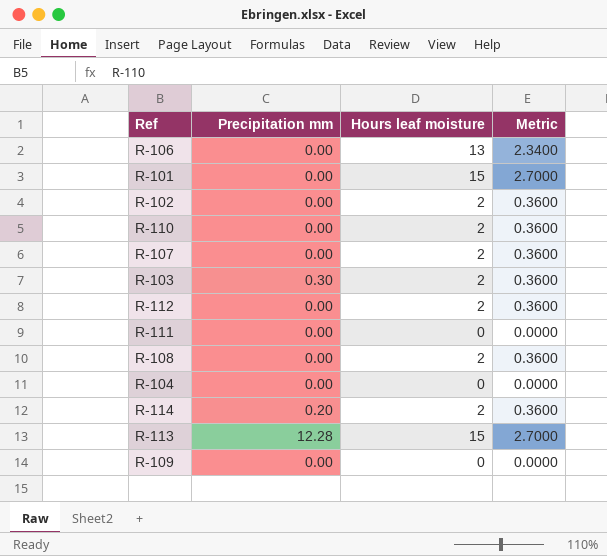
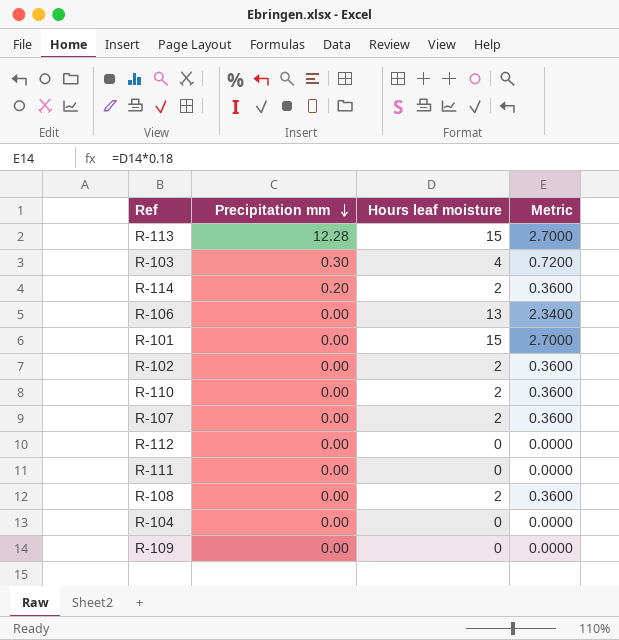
row order: none -> Precipitation mm descending
R-103 | Hours leaf moisture: 2 -> 4
R-103 | Metric: 0.3600 -> 0.7200
R-112 | Hours leaf moisture: 2 -> 0
R-112 | Metric: 0.3600 -> 0.0000

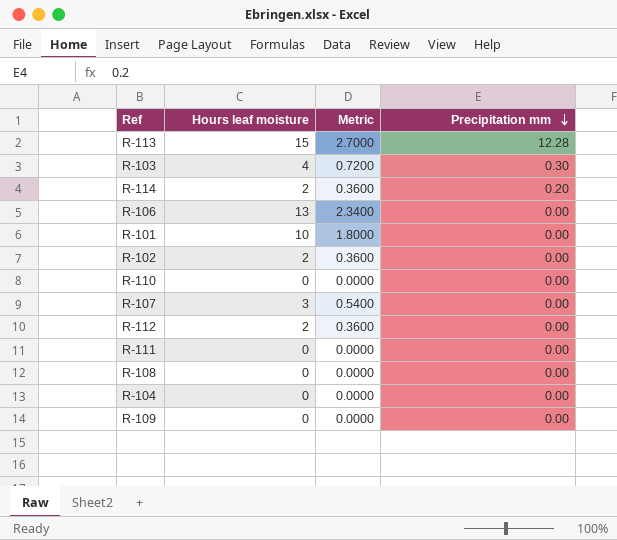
column Precipitation mm | position: 2 -> 4
R-101 | Hours leaf moisture: 15 -> 10
R-101 | Metric: 2.7000 -> 1.8000
R-110 | Hours leaf moisture: 2 -> 0
R-110 | Metric: 0.3600 -> 0.0000
R-107 | Hours leaf moisture: 2 -> 3
R-107 | Metric: 0.3600 -> 0.5400
R-112 | Hours leaf moisture: 0 -> 2
R-112 | Metric: 0.0000 -> 0.3600
R-108 | Hours leaf moisture: 2 -> 0
R-108 | Metric: 0.3600 -> 0.0000

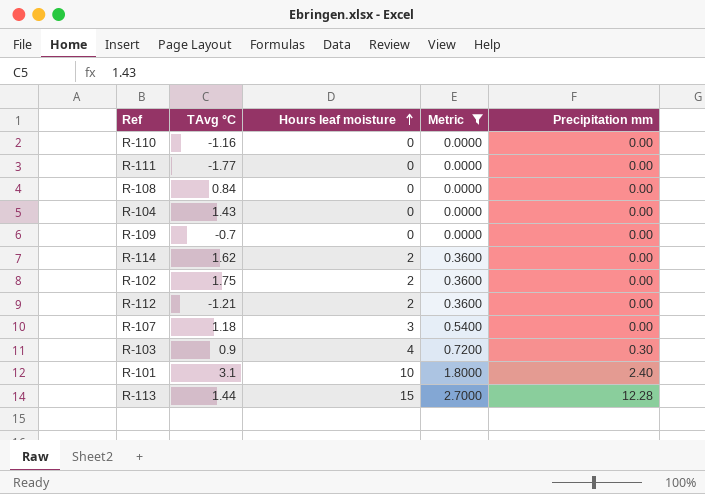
filter: none -> Metric != 2.3400
row order: Precipitation mm descending -> Hours leaf moisture ascending
column TAvg °C | position: none -> 2
R-114 | Precipitation mm: 0.20 -> 0.00
R-101 | Precipitation mm: 0.00 -> 2.40

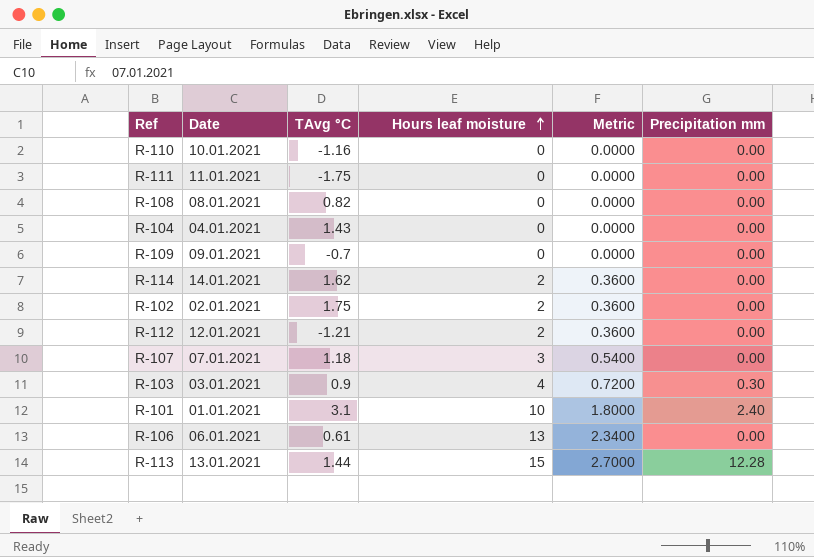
filter: Metric != 2.3400 -> none
column Date | position: none -> 2
R-111 | TAvg °C: -1.77 -> -1.75
R-108 | TAvg °C: 0.84 -> 0.82

